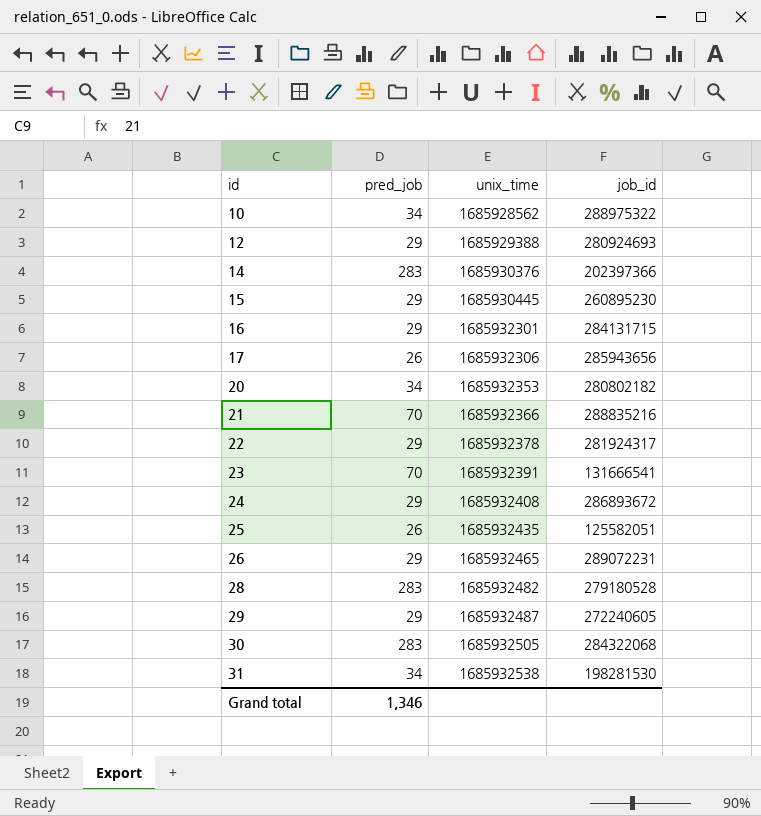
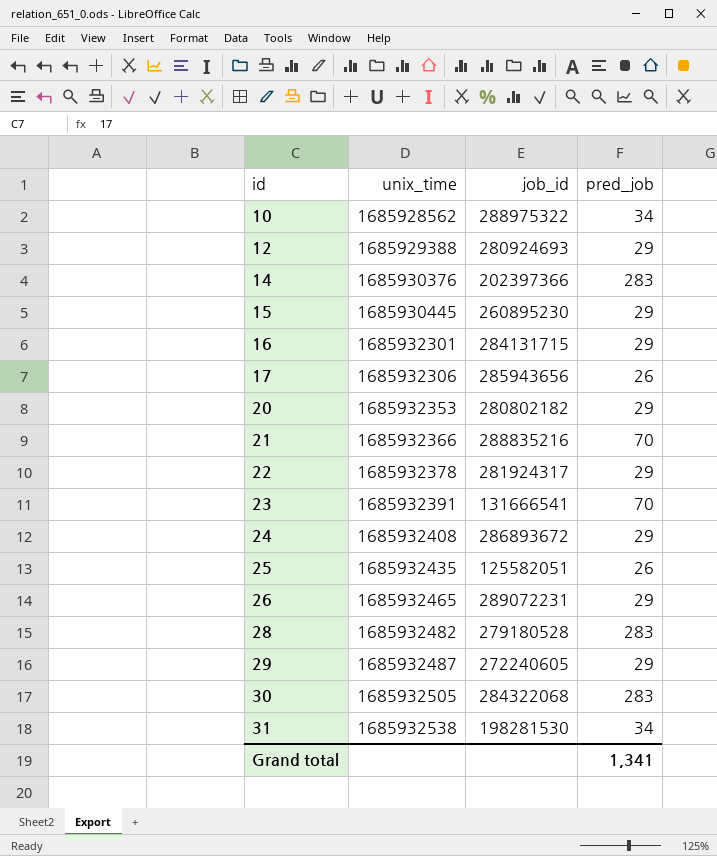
column pred_job | position: 2 -> 4
20 | pred_job: 34 -> 29
Grand total | pred_job: 1,346 -> 1,341

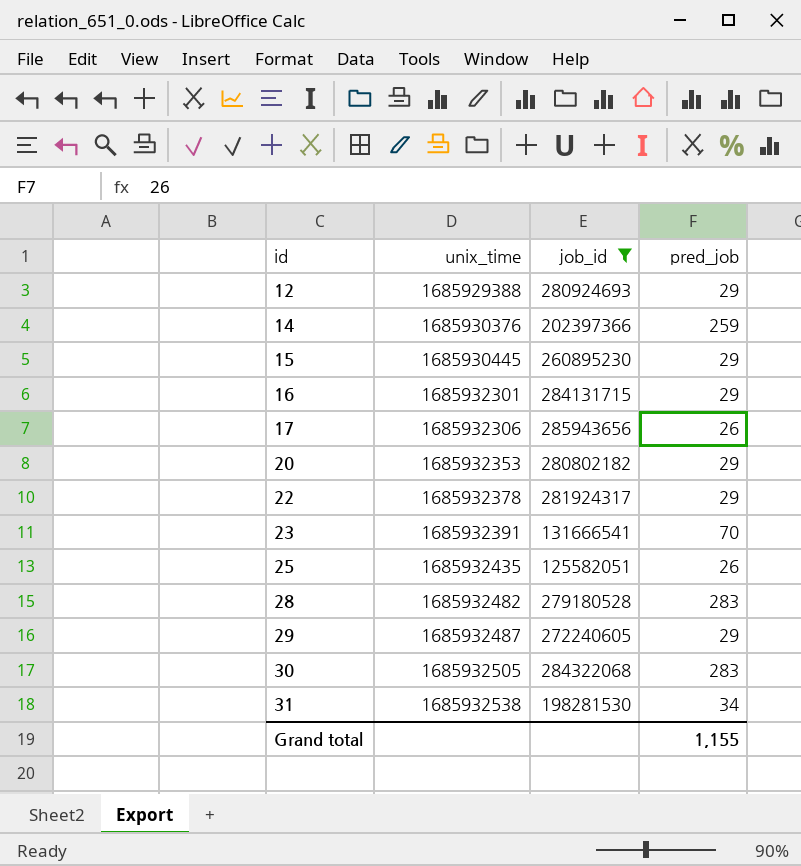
filter: none -> job_id <= 285943656
14 | pred_job: 283 -> 259
Grand total | pred_job: 1,341 -> 1,155

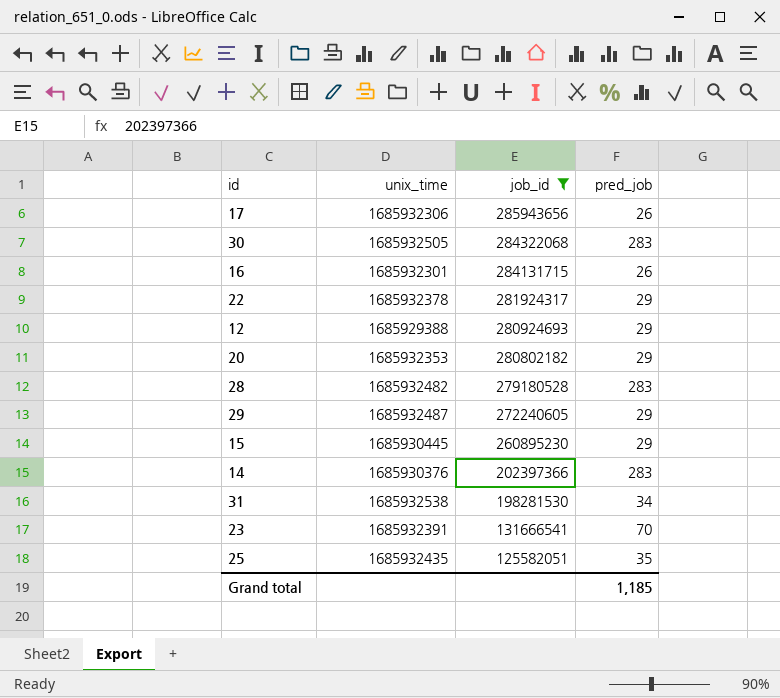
row order: id ascending -> job_id descending
16 | pred_job: 29 -> 26
14 | pred_job: 259 -> 283
25 | pred_job: 26 -> 35
Grand total | pred_job: 1,155 -> 1,185

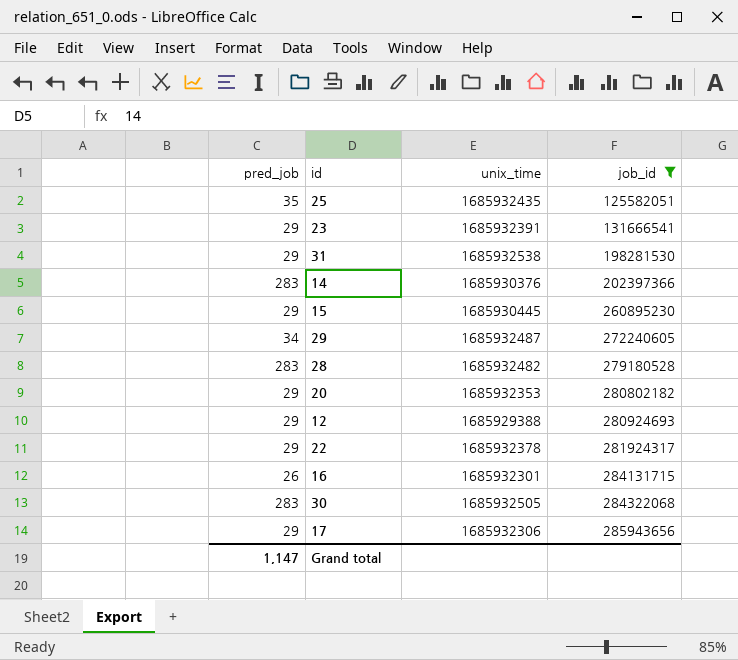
row order: job_id descending -> job_id ascending
column pred_job | position: 4 -> 1
23 | pred_job: 70 -> 29
31 | pred_job: 34 -> 29
29 | pred_job: 29 -> 34
17 | pred_job: 26 -> 29
Grand total | pred_job: 1,185 -> 1,147

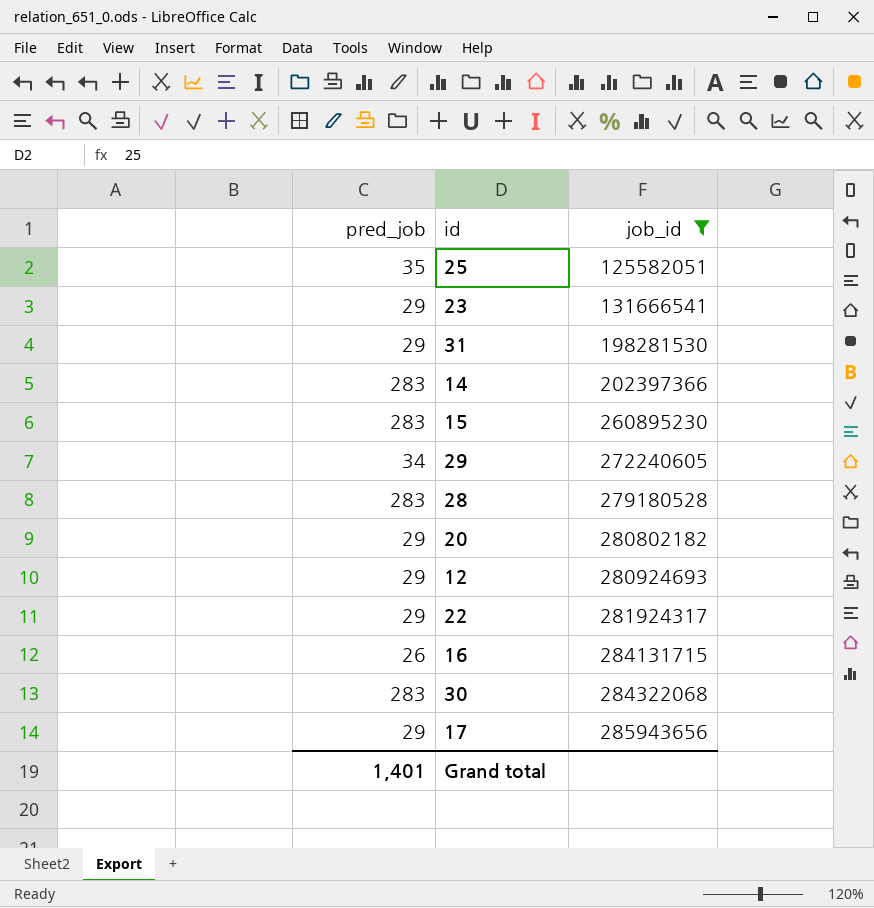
column unix_time | position: 3 -> none
15 | pred_job: 29 -> 283
Grand total | pred_job: 1,147 -> 1,401

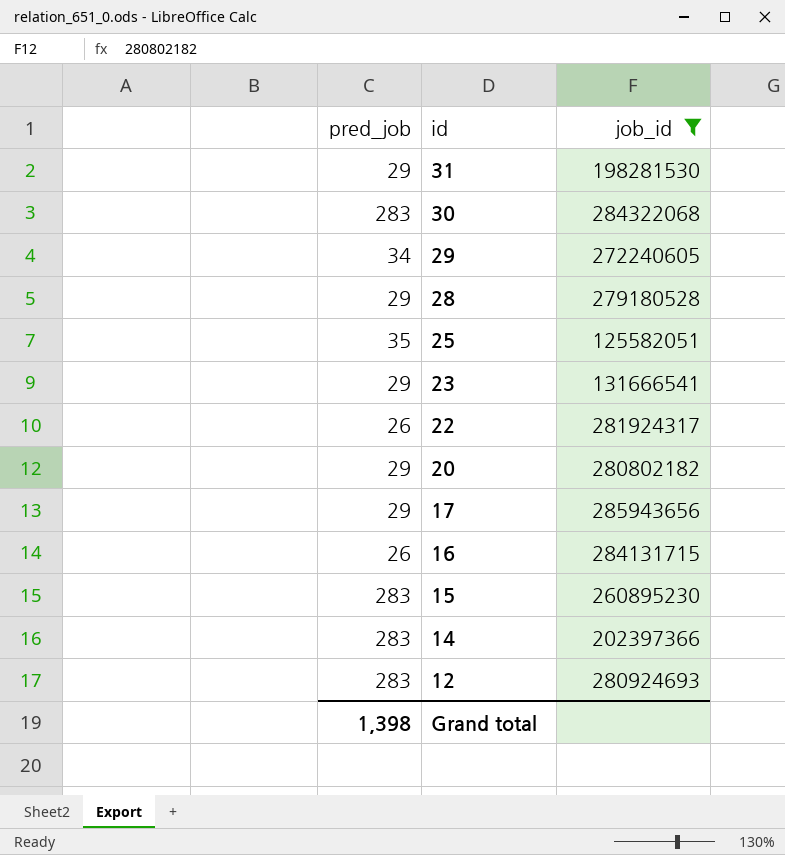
row order: job_id ascending -> id descending
28 | pred_job: 283 -> 29
22 | pred_job: 29 -> 26
12 | pred_job: 29 -> 283
Grand total | pred_job: 1,401 -> 1,398

